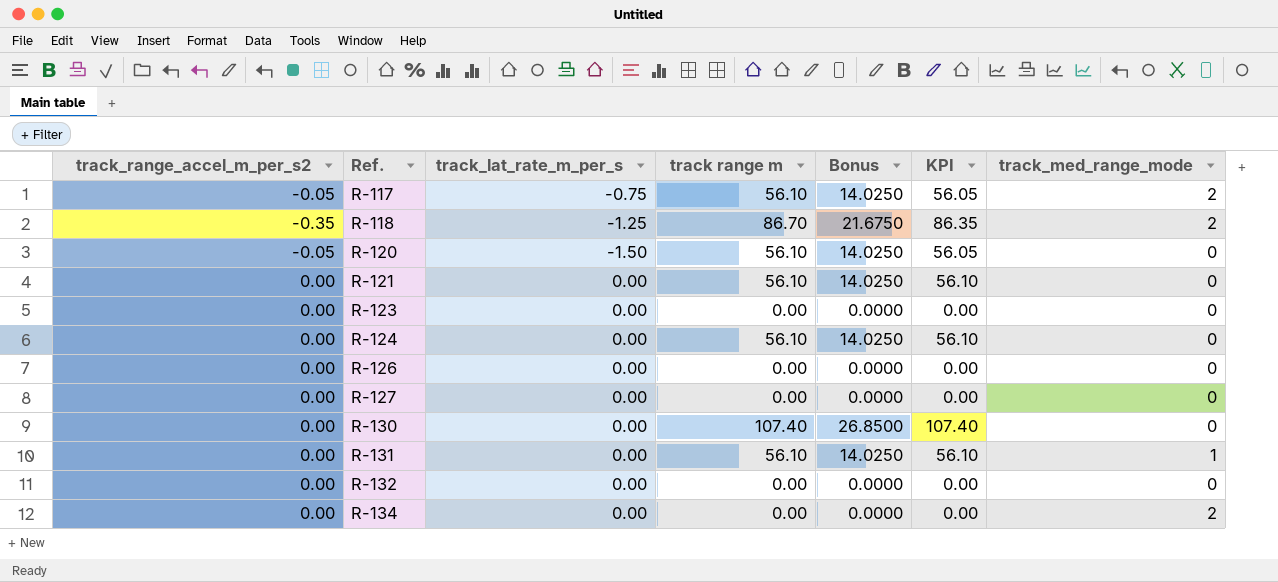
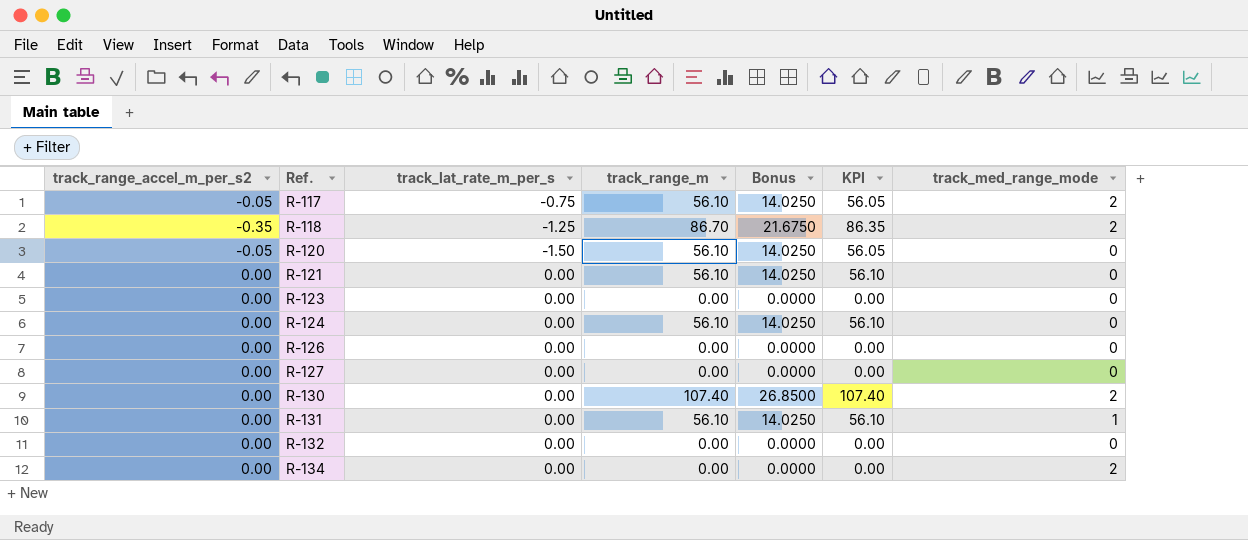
column name: track range m -> track_range_m
R-130 | track_med_range_mode: 0 -> 2

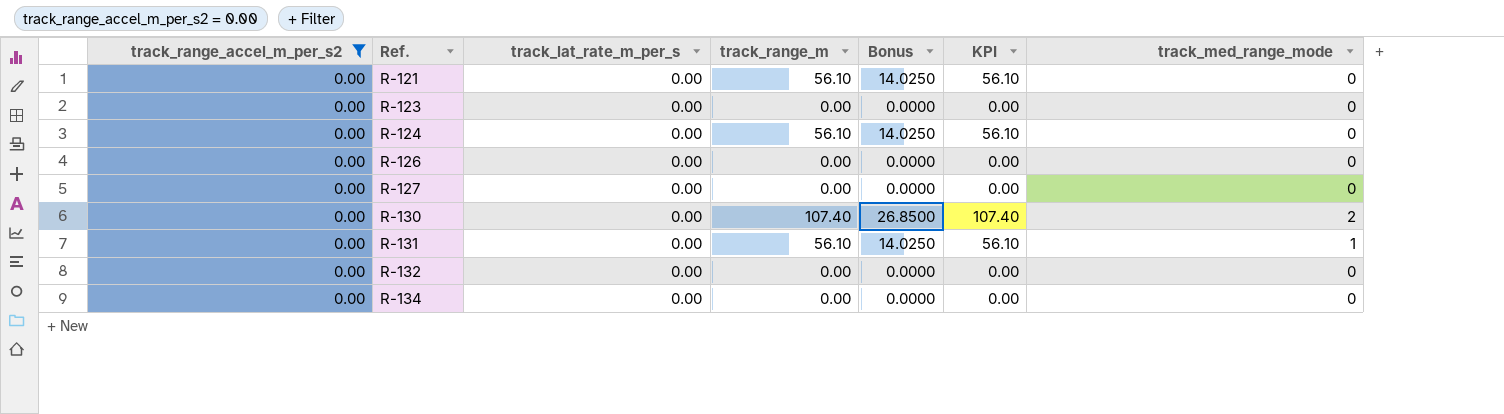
filter: none -> track_range_accel_m_per_s2 = 0.00
R-134 | track_med_range_mode: 2 -> 0

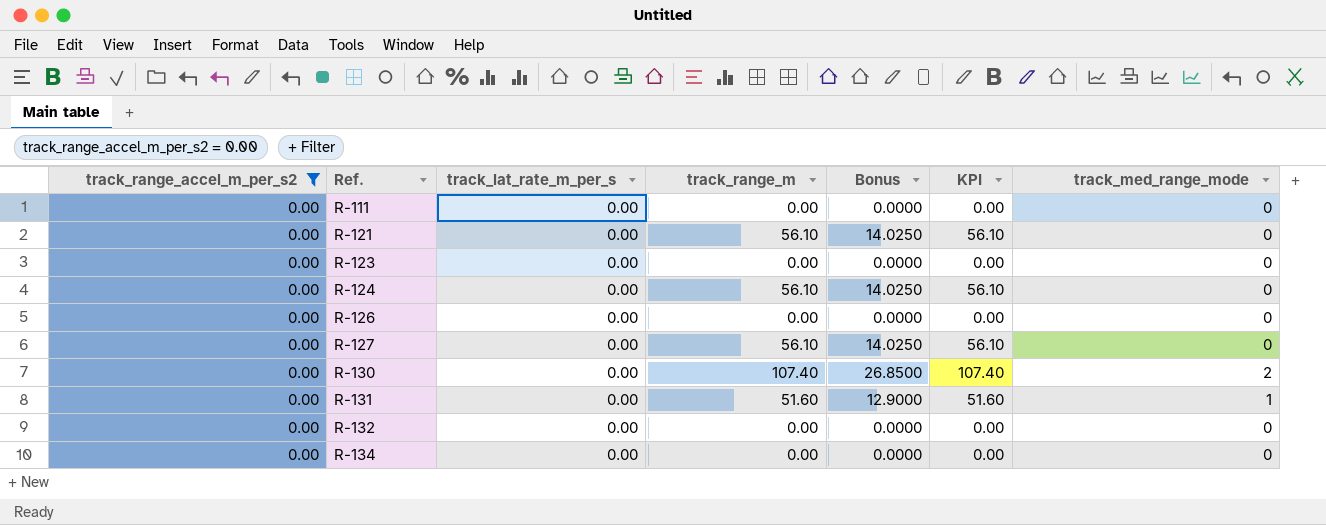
row R-111: none -> 0.00 | 0.00 | 0.00 | 0.0000 | 0.00 | 0
R-127 | track_range_m: 0.00 -> 56.10
R-127 | Bonus: 0.0000 -> 14.0250
R-127 | KPI: 0.00 -> 56.10
R-131 | track_range_m: 56.10 -> 51.60
R-131 | Bonus: 14.0250 -> 12.9000
R-131 | KPI: 56.10 -> 51.60

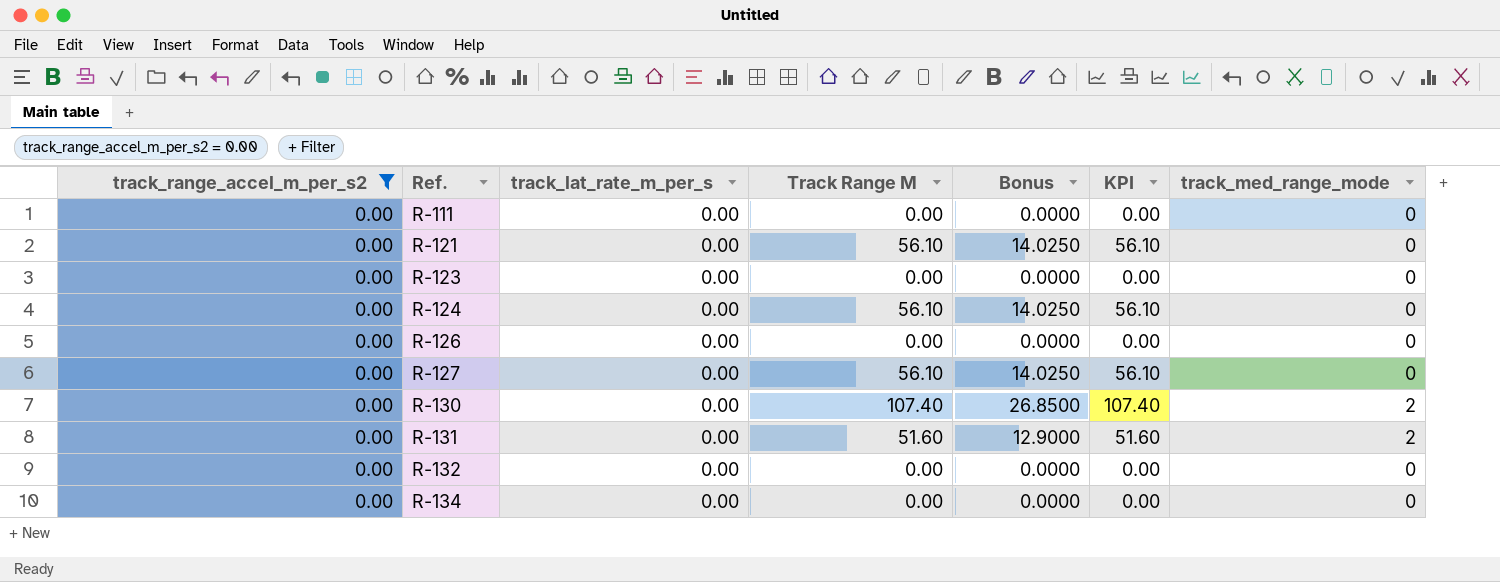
column name: track_range_m -> Track Range M
R-131 | track_med_range_mode: 1 -> 2

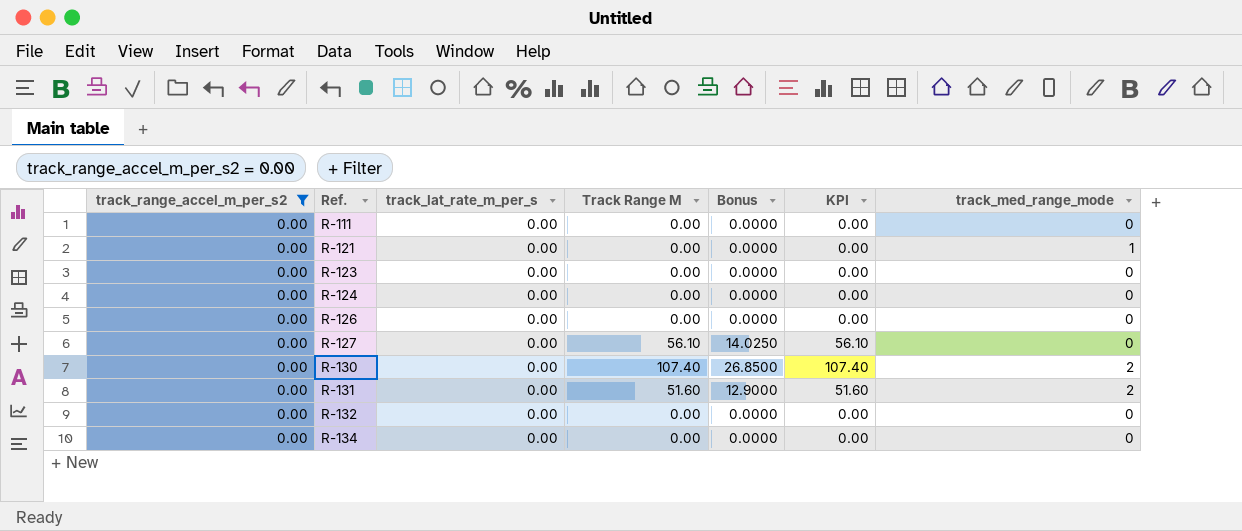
R-121 | Track Range M: 56.10 -> 0.00
R-121 | Bonus: 14.0250 -> 0.0000
R-121 | KPI: 56.10 -> 0.00
R-121 | track_med_range_mode: 0 -> 1
R-124 | Track Range M: 56.10 -> 0.00
R-124 | Bonus: 14.0250 -> 0.0000
R-124 | KPI: 56.10 -> 0.00

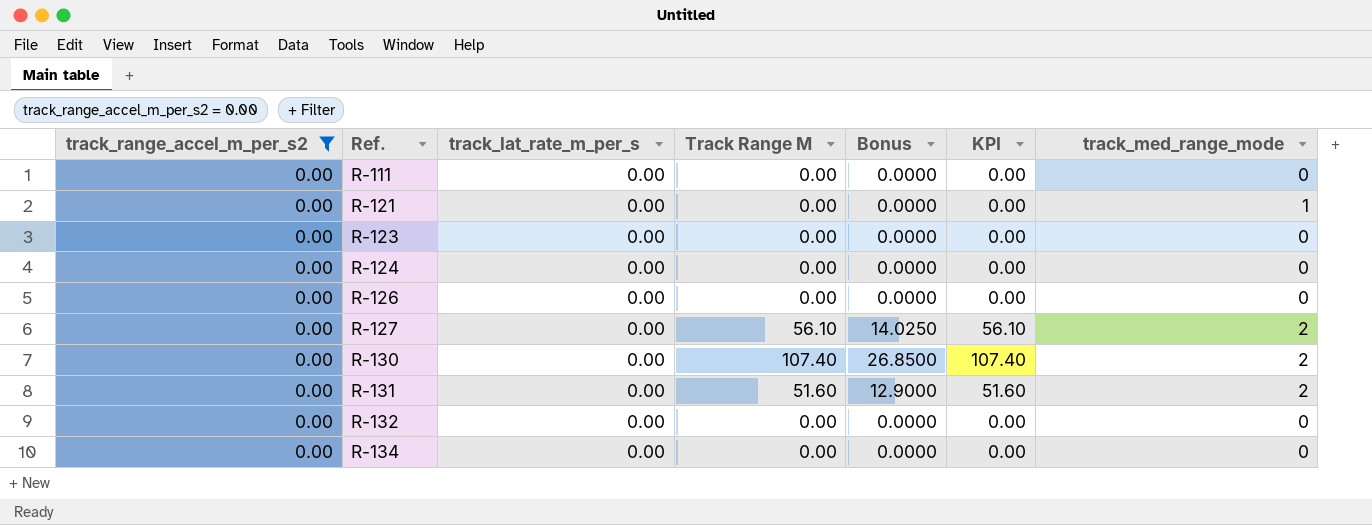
R-127 | track_med_range_mode: 0 -> 2

